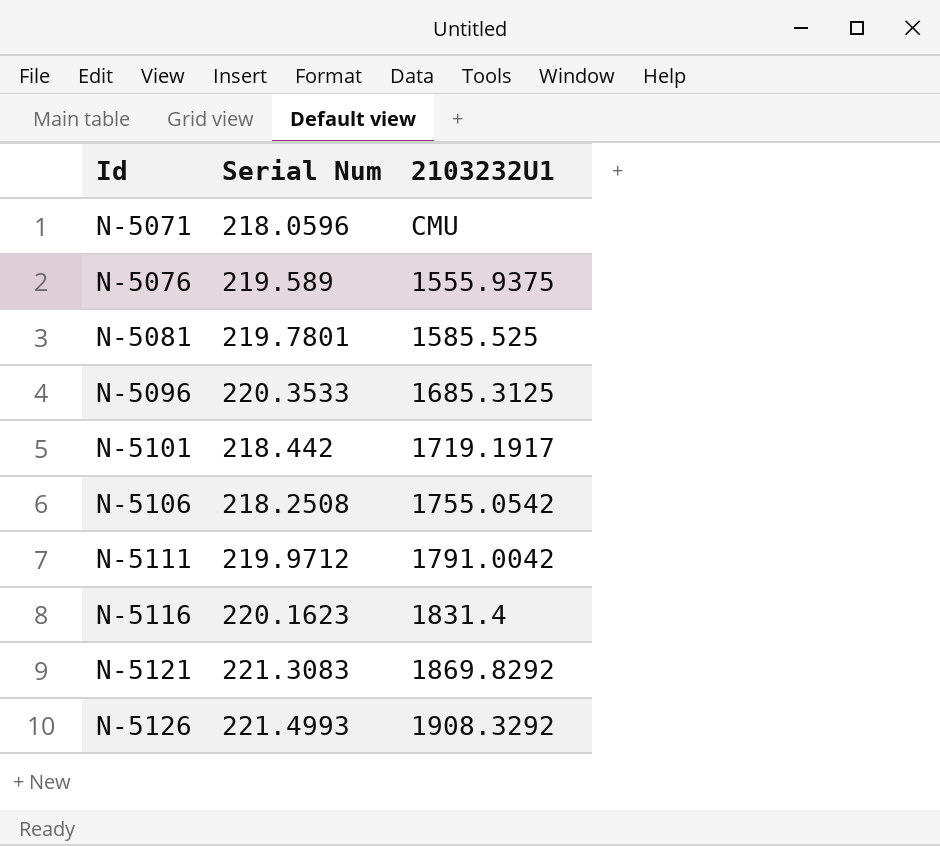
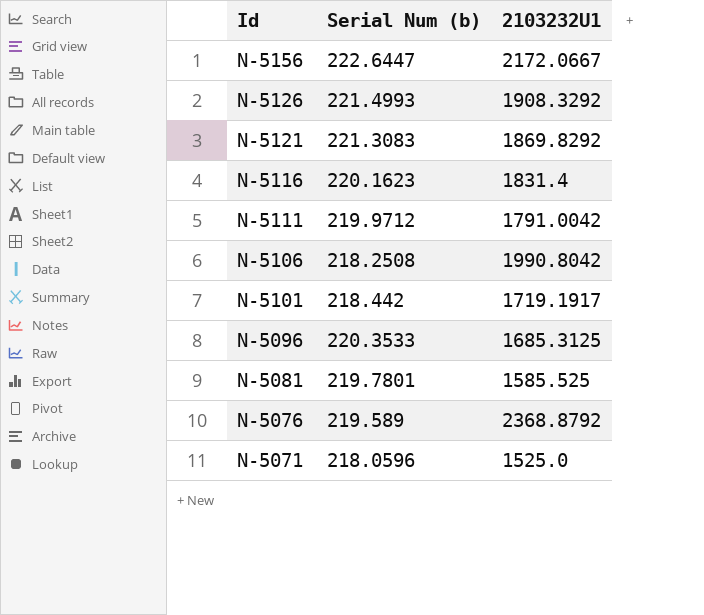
row order: Id ascending -> Id descending
column name: Serial Num -> Serial Num (b)
row N-5156: none -> 222.6447 | 2172.0667
N-5106 | 2103232U1: 1755.0542 -> 1990.8042
N-5076 | 2103232U1: 1555.9375 -> 2368.8792
N-5071 | 2103232U1: CMU -> 1525.0

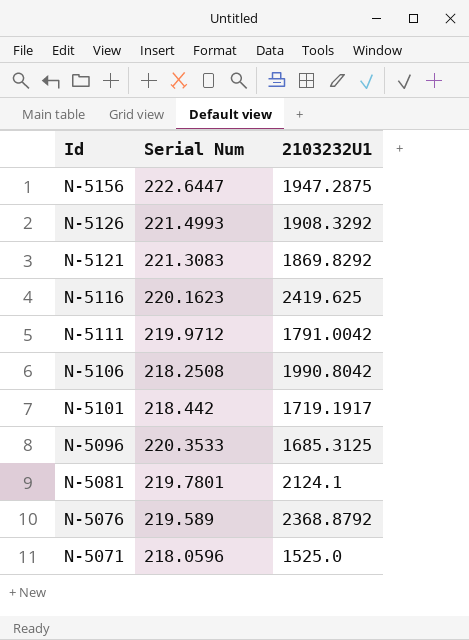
column name: Serial Num (b) -> Serial Num
N-5156 | 2103232U1: 2172.0667 -> 1947.2875
N-5116 | 2103232U1: 1831.4 -> 2419.625
N-5081 | 2103232U1: 1585.525 -> 2124.1

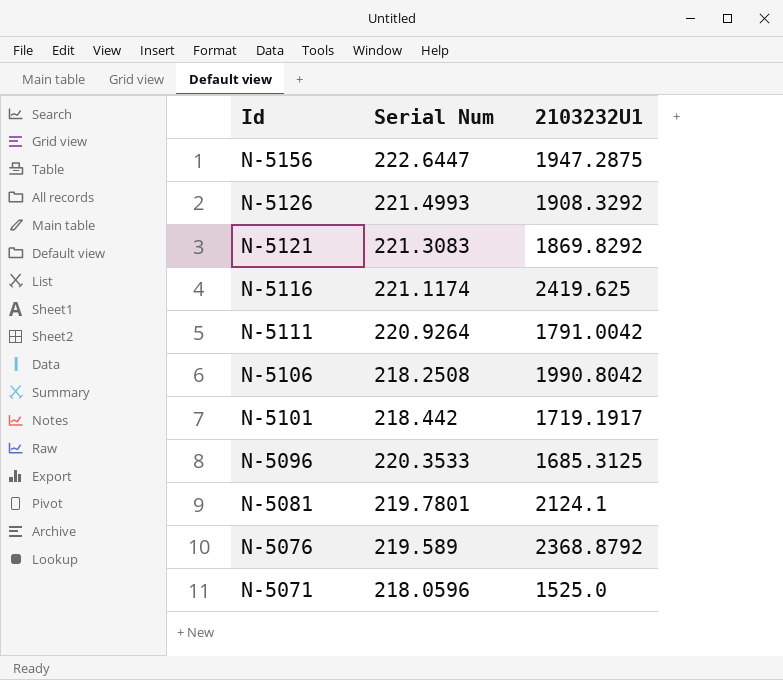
N-5116 | Serial Num: 220.1623 -> 221.1174
N-5111 | Serial Num: 219.9712 -> 220.9264

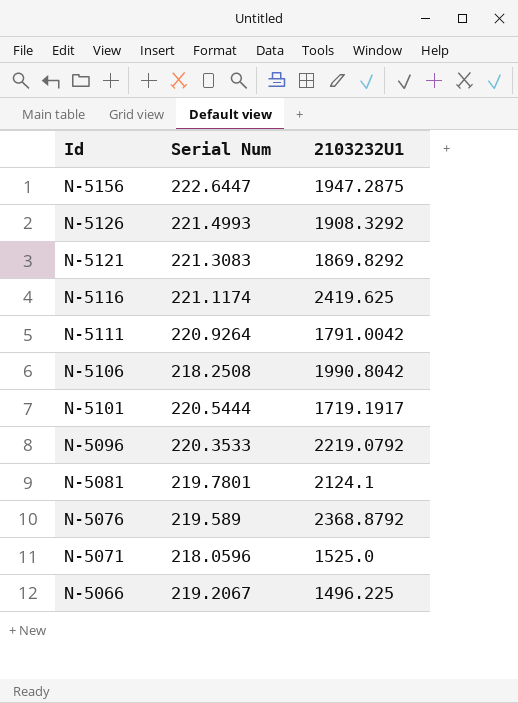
N-5101 | Serial Num: 218.442 -> 220.5444
N-5096 | 2103232U1: 1685.3125 -> 2219.0792
row N-5066: none -> 219.2067 | 1496.225

